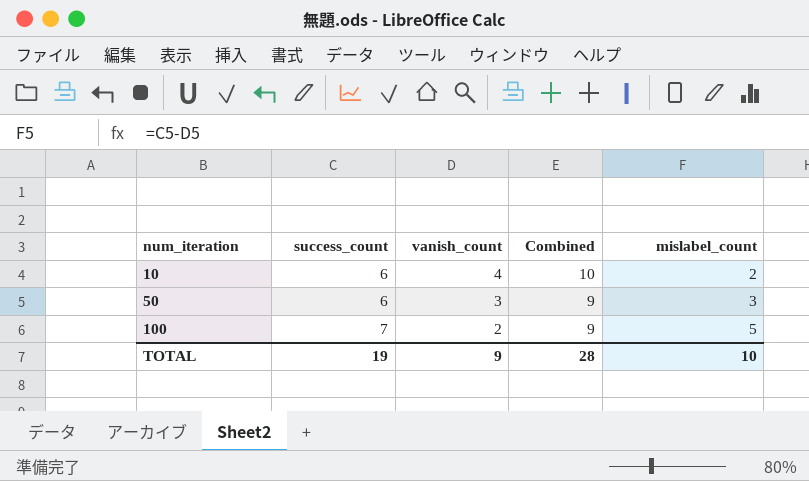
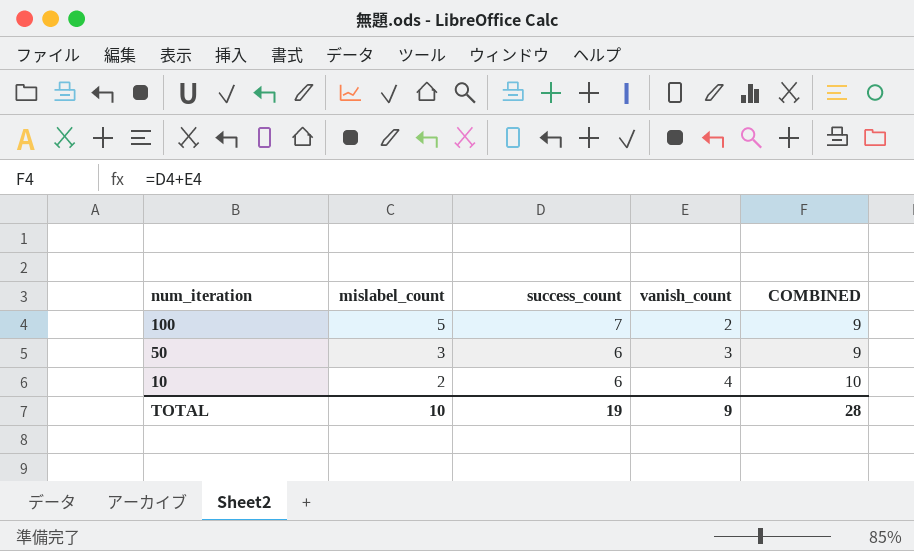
row order: num_iteration ascending -> num_iteration descending
column mislabel_count | position: 5 -> 2
column name: Combined -> COMBINED

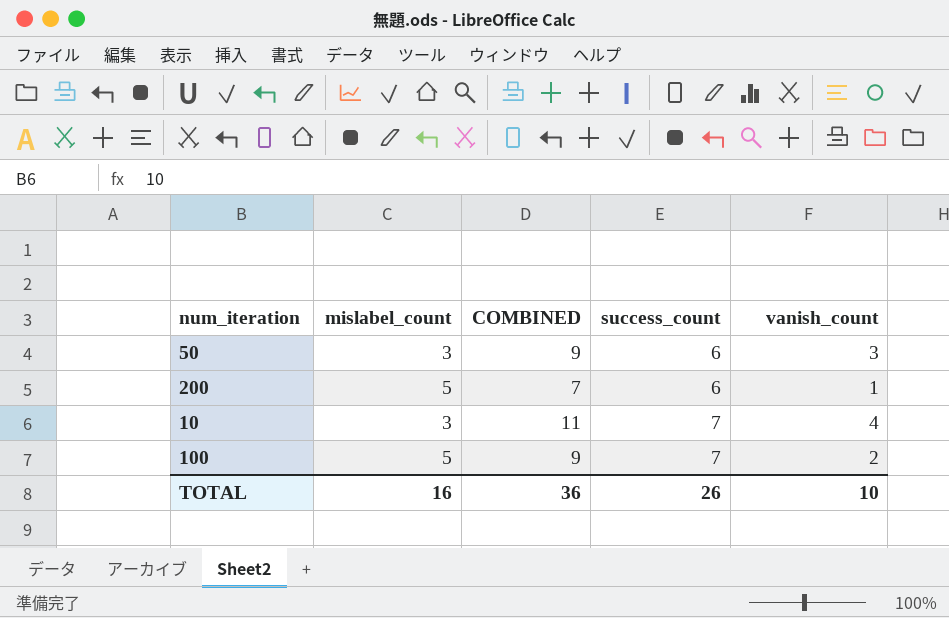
row order: num_iteration descending -> success_count ascending
column COMBINED | position: 5 -> 3
row 200: none -> 5 | 7 | 6 | 1
10 | mislabel_count: 2 -> 3
10 | COMBINED: 10 -> 11
10 | success_count: 6 -> 7
TOTAL | mislabel_count: 10 -> 16
TOTAL | COMBINED: 28 -> 36
TOTAL | success_count: 19 -> 26
TOTAL | vanish_count: 9 -> 10

